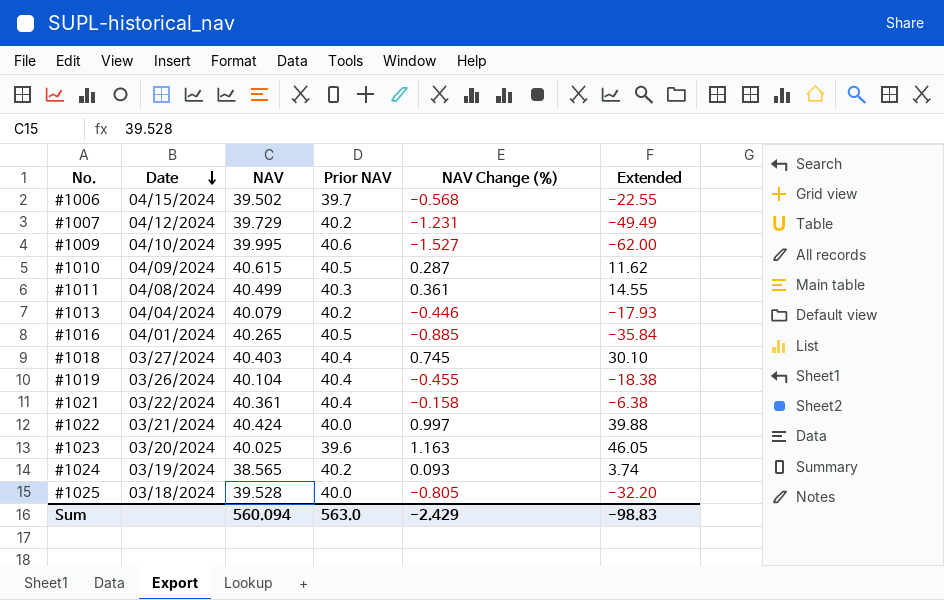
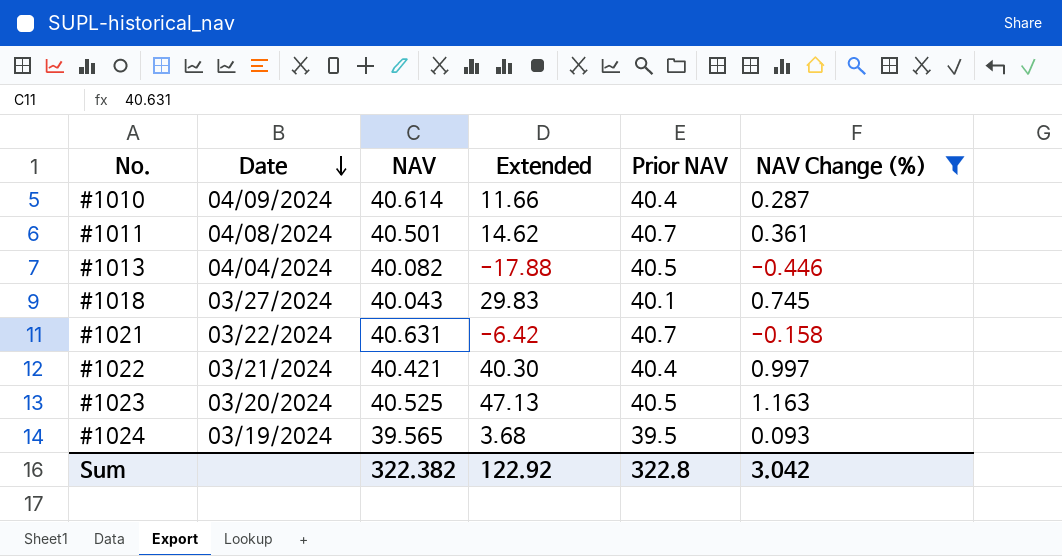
filter: none -> NAV Change (%) >= -0.446
column Extended | formula: [Prior NAV] * [NAV Change (%)] -> [NAV] * [NAV Change (%)]
column Extended | position: 6 -> 4
#1010 | NAV: 40.615 -> 40.614
#1010 | Prior NAV: 40.5 -> 40.4
#1011 | NAV: 40.499 -> 40.501
#1011 | Prior NAV: 40.3 -> 40.7
#1013 | NAV: 40.079 -> 40.082
#1013 | Prior NAV: 40.2 -> 40.5
#1018 | NAV: 40.403 -> 40.043
#1018 | Prior NAV: 40.4 -> 40.1
#1021 | NAV: 40.361 -> 40.631
#1021 | Prior NAV: 40.4 -> 40.7
#1022 | NAV: 40.424 -> 40.421
#1022 | Prior NAV: 40.0 -> 40.4
#1023 | NAV: 40.025 -> 40.525
#1023 | Prior NAV: 39.6 -> 40.5
#1024 | NAV: 38.565 -> 39.565
#1024 | Prior NAV: 40.2 -> 39.5
Sum | NAV: 560.094 -> 322.382
Sum | Extended: -98.83 -> 122.92
Sum | Prior NAV: 563.0 -> 322.8
Sum | NAV Change (%): -2.429 -> 3.042

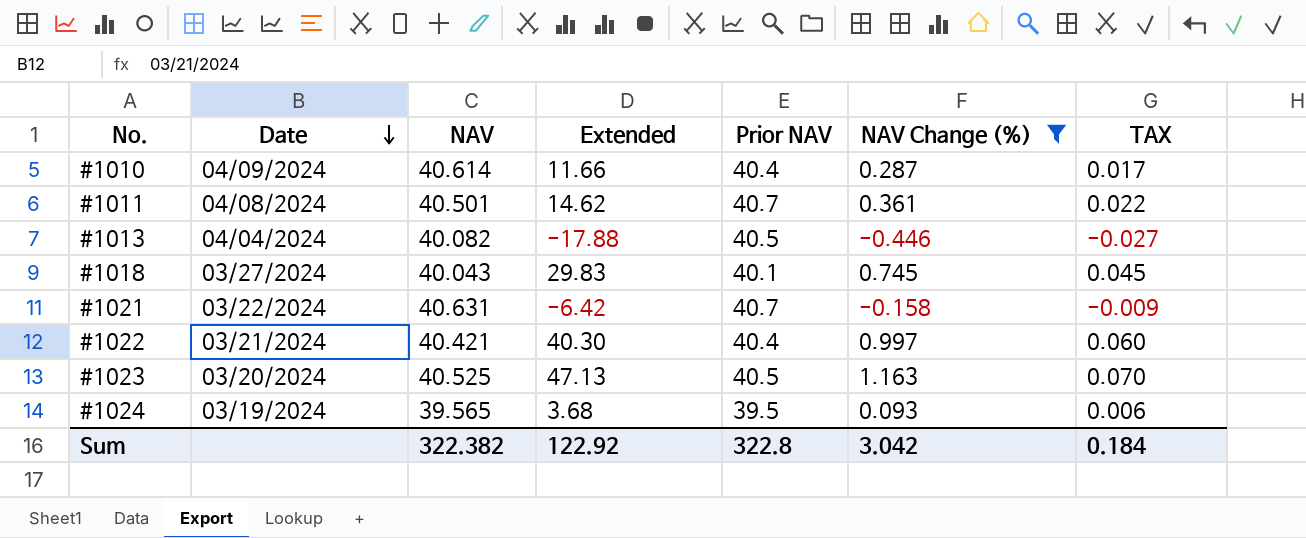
column TAX | formula: none -> [NAV Change (%)] * 0.06

